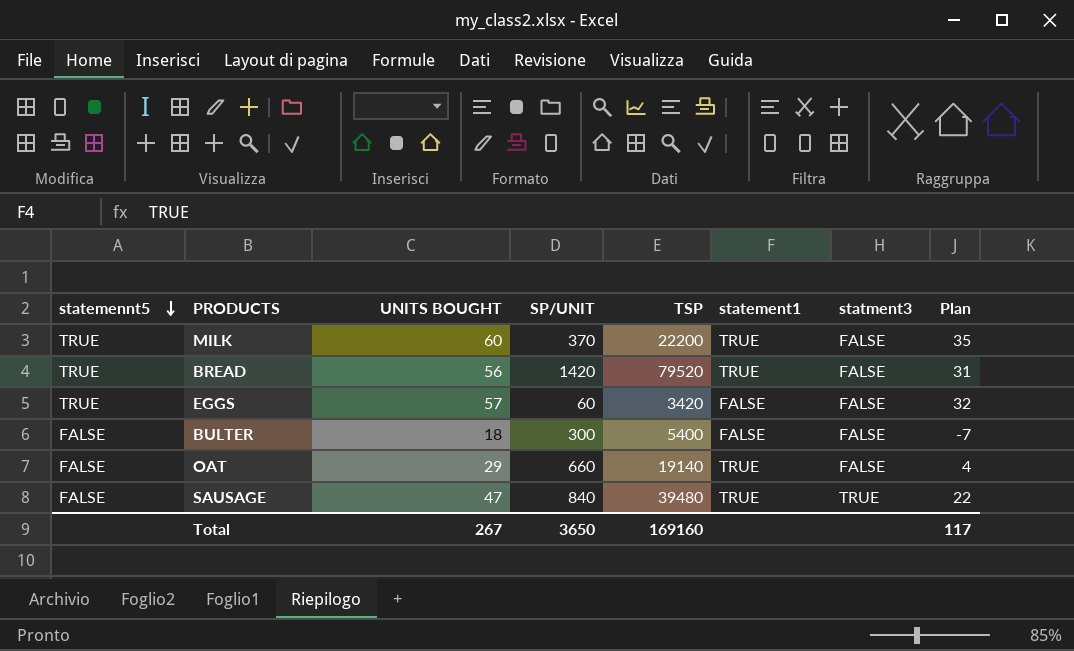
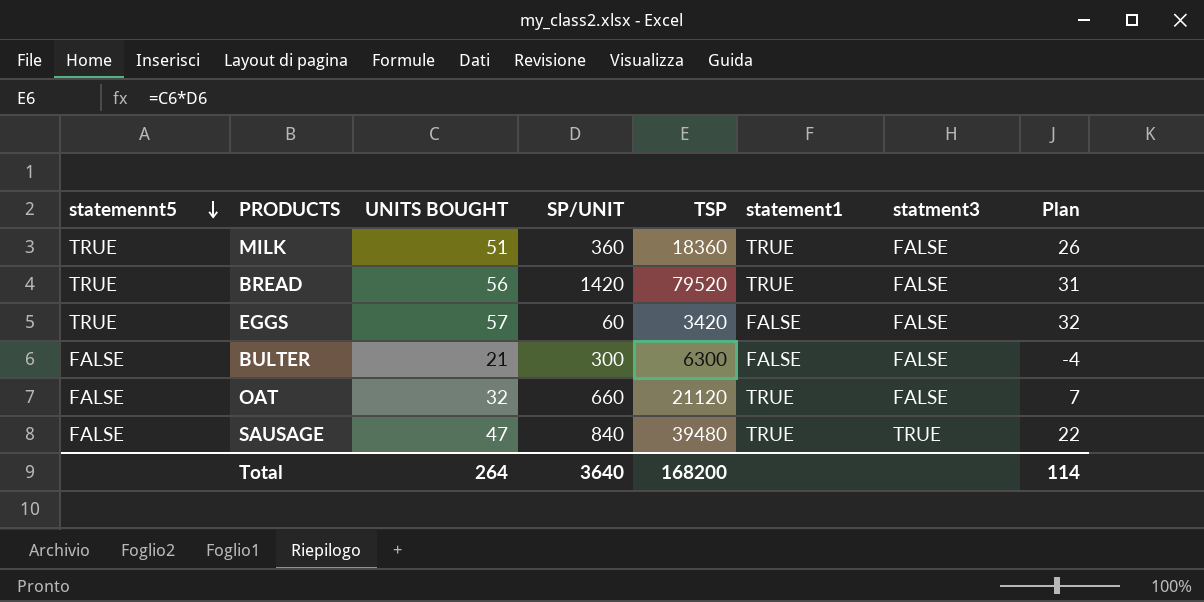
MILK | UNITS BOUGHT: 60 -> 51
MILK | SP/UNIT: 370 -> 360
MILK | TSP: 22200 -> 18360
MILK | Plan: 35 -> 26
BULTER | UNITS BOUGHT: 18 -> 21
BULTER | TSP: 5400 -> 6300
BULTER | Plan: -7 -> -4
OAT | UNITS BOUGHT: 29 -> 32
OAT | TSP: 19140 -> 21120
OAT | Plan: 4 -> 7
Total | UNITS BOUGHT: 267 -> 264
Total | SP/UNIT: 3650 -> 3640
Total | TSP: 169160 -> 168200
Total | Plan: 117 -> 114

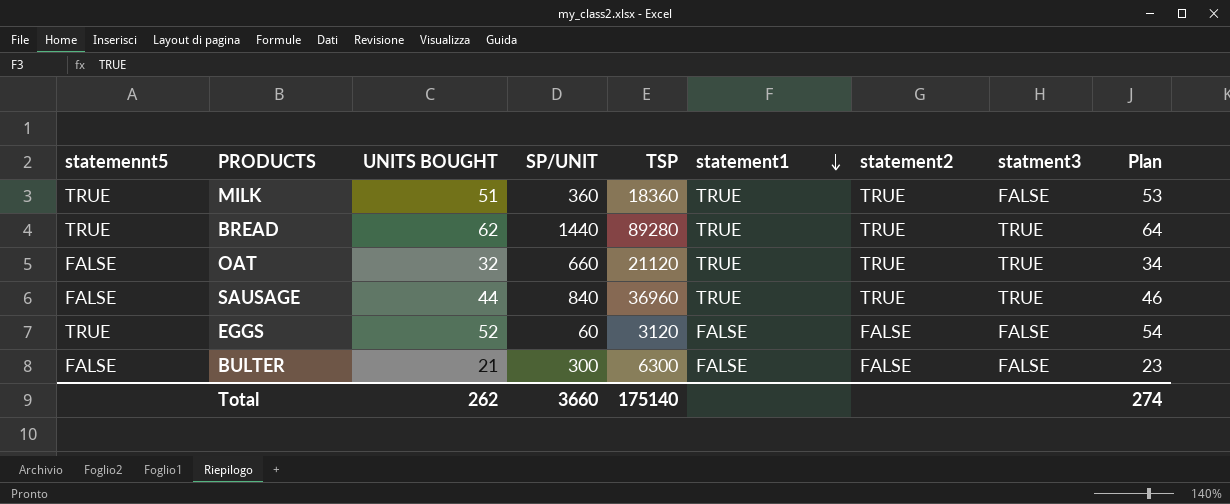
row order: statemennt5 descending -> statement1 descending
column statement2 | position: none -> 7
column Plan | formula: [UNITS BOUGHT] - 25 -> [UNITS BOUGHT] + 2
BREAD | UNITS BOUGHT: 56 -> 62
BREAD | SP/UNIT: 1420 -> 1440
BREAD | TSP: 79520 -> 89280
BREAD | statment3: FALSE -> TRUE
OAT | statment3: FALSE -> TRUE
SAUSAGE | UNITS BOUGHT: 47 -> 44
SAUSAGE | TSP: 39480 -> 36960
EGGS | UNITS BOUGHT: 57 -> 52
EGGS | TSP: 3420 -> 3120
Total | UNITS BOUGHT: 264 -> 262
Total | SP/UNIT: 3640 -> 3660
Total | TSP: 168200 -> 175140
Total | Plan: 114 -> 274

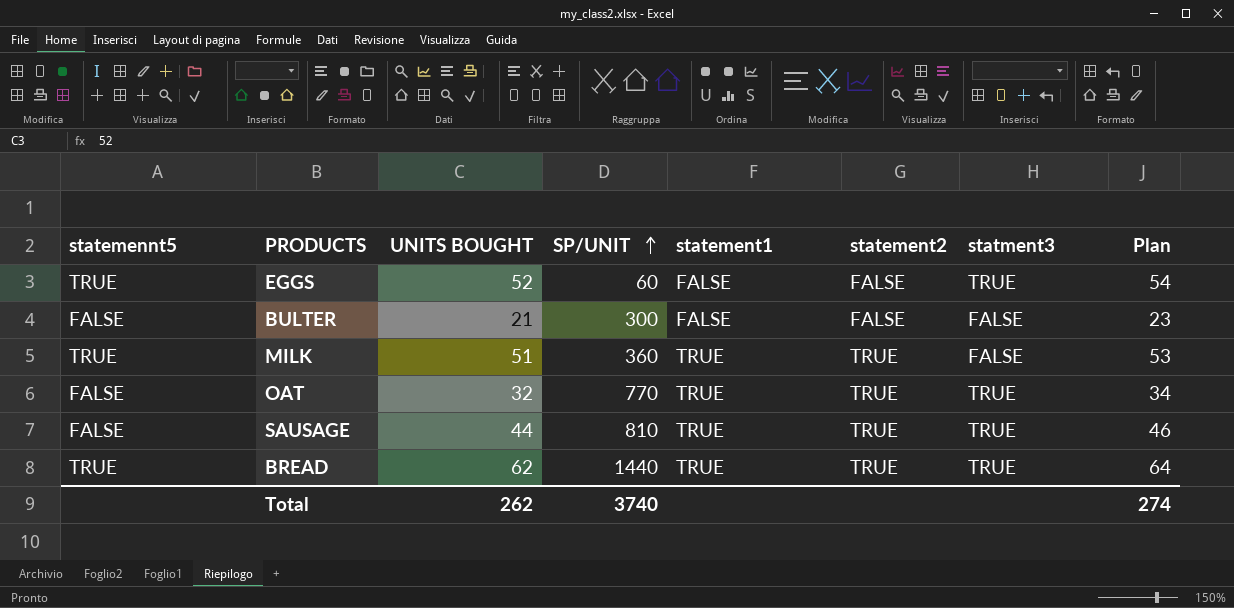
row order: statement1 descending -> SP/UNIT ascending
column TSP | formula: [UNITS BOUGHT] * [SP/UNIT] -> none
EGGS | statment3: FALSE -> TRUE
OAT | SP/UNIT: 660 -> 770
SAUSAGE | SP/UNIT: 840 -> 810
Total | SP/UNIT: 3660 -> 3740

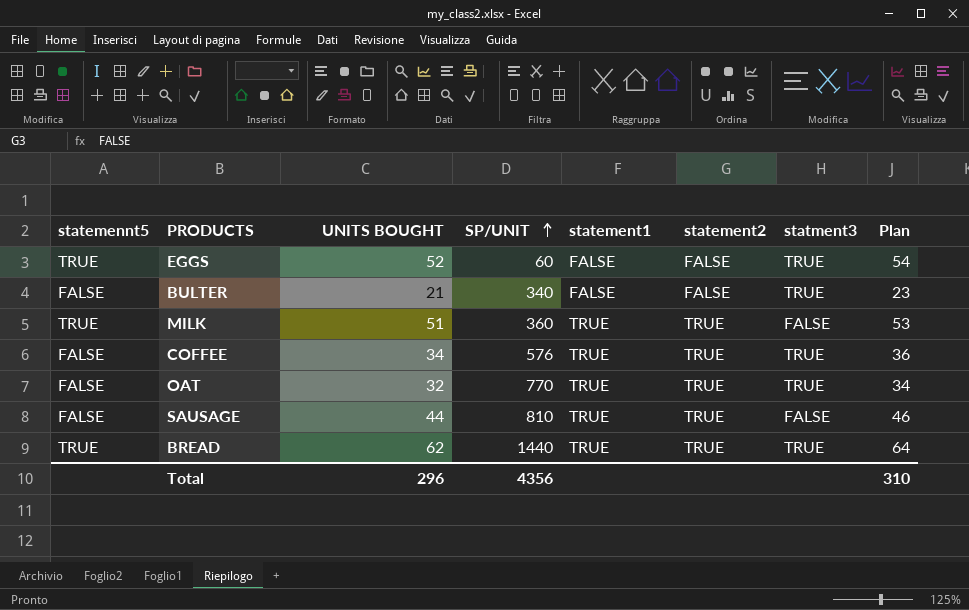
BULTER | SP/UNIT: 300 -> 340
BULTER | statment3: FALSE -> TRUE
row COFFEE: none -> FALSE | 34 | 576 | TRUE | TRUE | TRUE | 36
SAUSAGE | statment3: TRUE -> FALSE
Total | UNITS BOUGHT: 262 -> 296
Total | SP/UNIT: 3740 -> 4356
Total | Plan: 274 -> 310

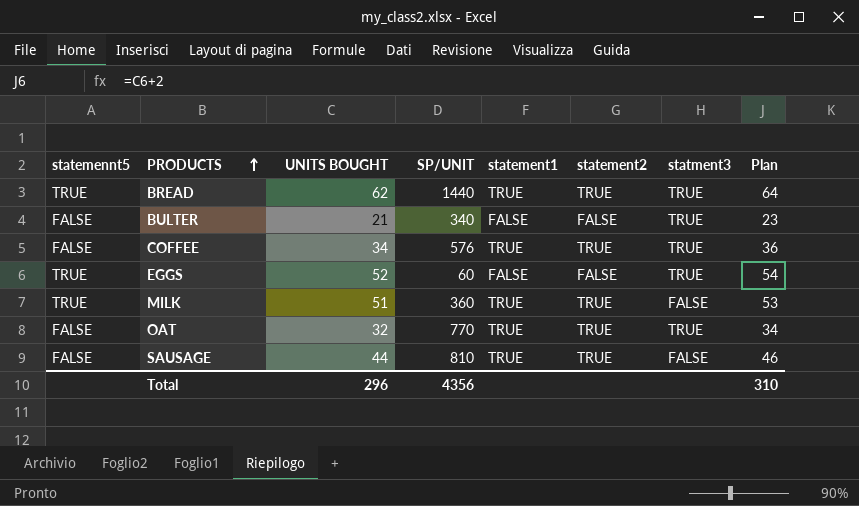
row order: SP/UNIT ascending -> PRODUCTS ascending

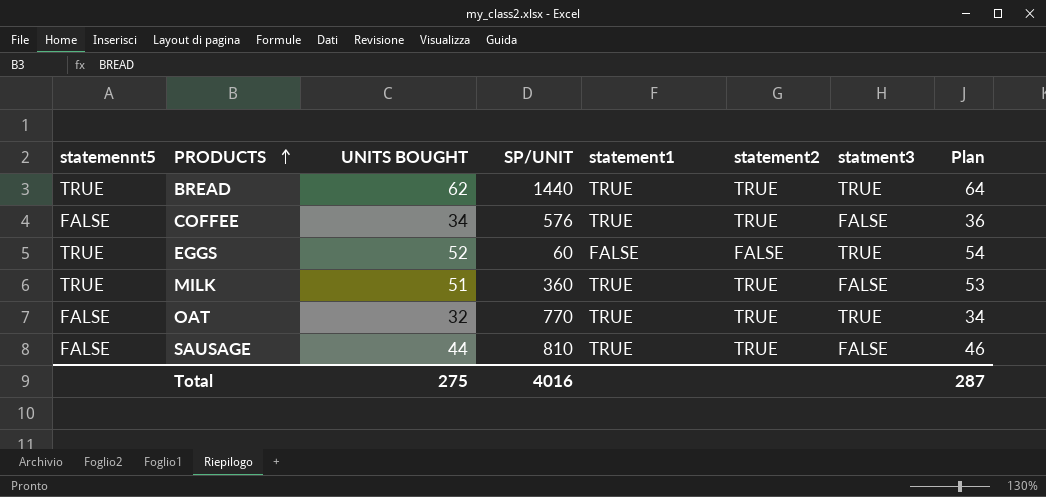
row BULTER: FALSE | 21 | 340 | FALSE | FALSE | TRUE | 23 -> none
COFFEE | statment3: TRUE -> FALSE
Total | UNITS BOUGHT: 296 -> 275
Total | SP/UNIT: 4356 -> 4016
Total | Plan: 310 -> 287

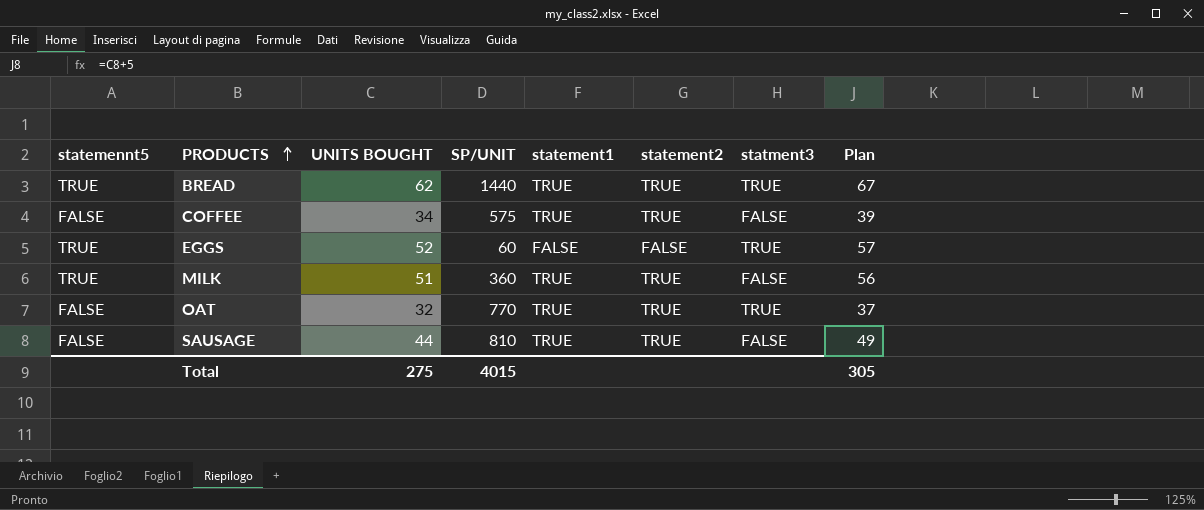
column Plan | formula: [UNITS BOUGHT] + 2 -> [UNITS BOUGHT] + 5
COFFEE | SP/UNIT: 576 -> 575
Total | SP/UNIT: 4016 -> 4015
Total | Plan: 287 -> 305

